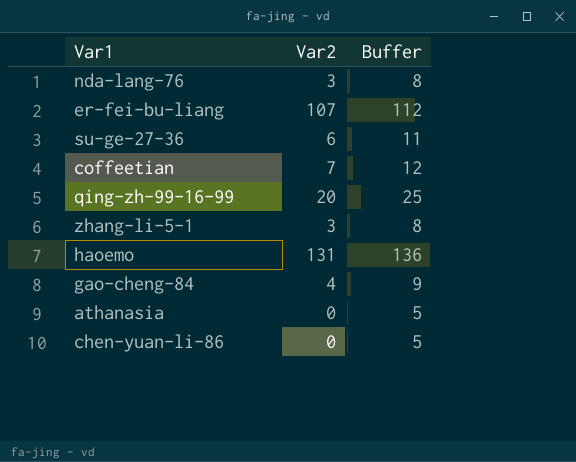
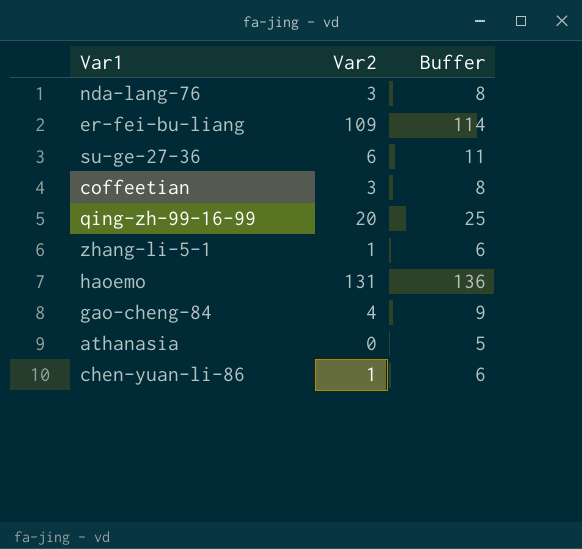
er-fei-bu-liang | Var2: 107 -> 109
er-fei-bu-liang | Buffer: 112 -> 114
coffeetian | Var2: 7 -> 3
coffeetian | Buffer: 12 -> 8
zhang-li-5-1 | Var2: 3 -> 1
zhang-li-5-1 | Buffer: 8 -> 6
chen-yuan-li-86 | Var2: 0 -> 1
chen-yuan-li-86 | Buffer: 5 -> 6

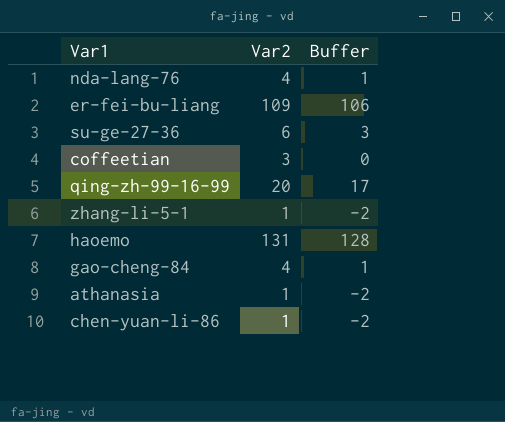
column Buffer | formula: [Var2] + 5 -> [Var2] - 3
nda-lang-76 | Var2: 3 -> 4
athanasia | Var2: 0 -> 1

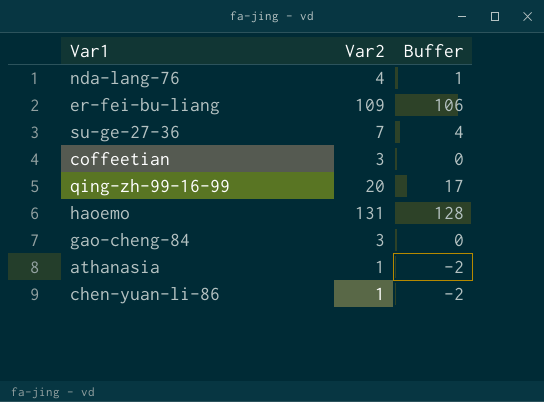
row zhang-li-5-1: 1 | -2 -> none
su-ge-27-36 | Var2: 6 -> 7
su-ge-27-36 | Buffer: 3 -> 4
gao-cheng-84 | Var2: 4 -> 3
gao-cheng-84 | Buffer: 1 -> 0

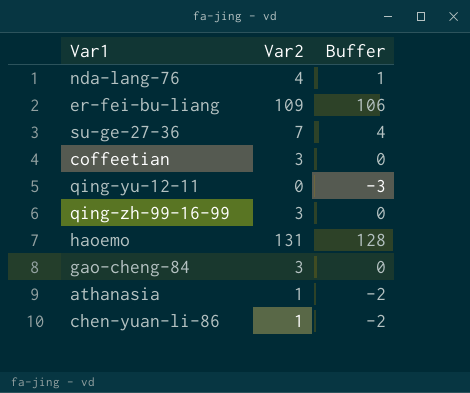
row qing-yu-12-11: none -> 0 | -3
qing-zh-99-16-99 | Var2: 20 -> 3
qing-zh-99-16-99 | Buffer: 17 -> 0

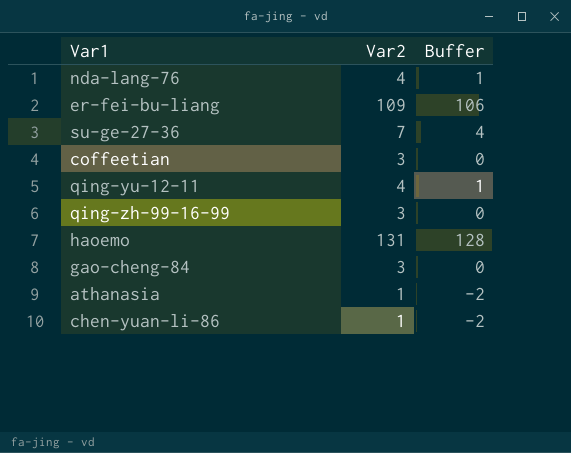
qing-yu-12-11 | Var2: 0 -> 4
qing-yu-12-11 | Buffer: -3 -> 1

